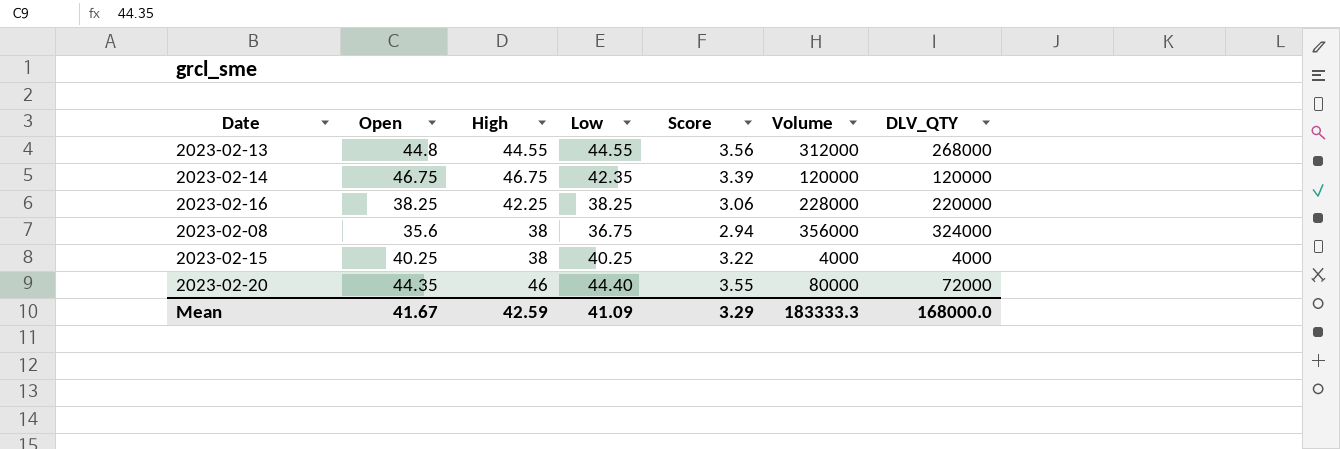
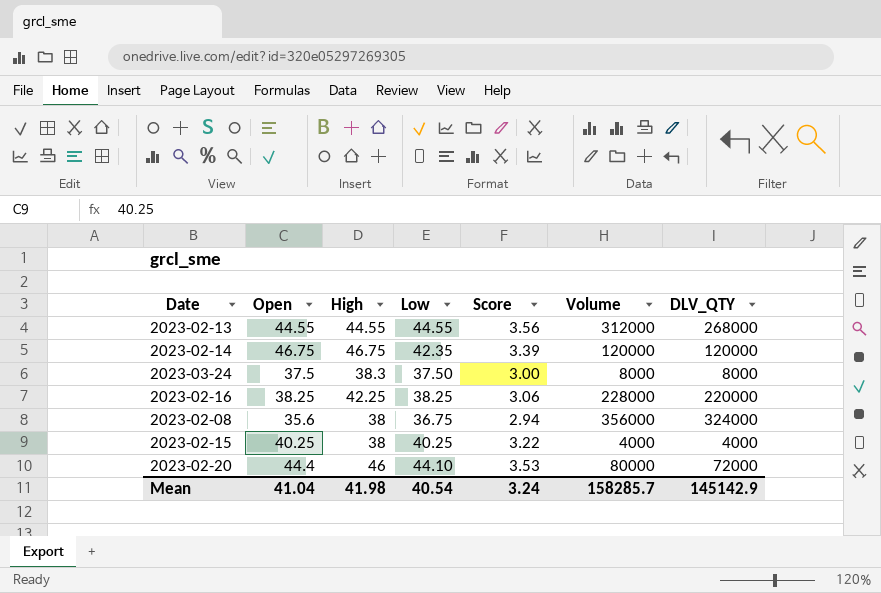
2023-02-13 | Open: 44.8 -> 44.55
row 2023-03-24: none -> 37.5 | 38.3 | 37.50 | 3.00 | 8000 | 8000
2023-02-20 | Open: 44.35 -> 44.4
2023-02-20 | Low: 44.40 -> 44.10
2023-02-20 | Score: 3.55 -> 3.53
Mean | Open: 41.67 -> 41.04
Mean | High: 42.59 -> 41.98
Mean | Low: 41.09 -> 40.54
Mean | Score: 3.29 -> 3.24
Mean | Volume: 183333.3 -> 158285.7
Mean | DLV_QTY: 168000.0 -> 145142.9

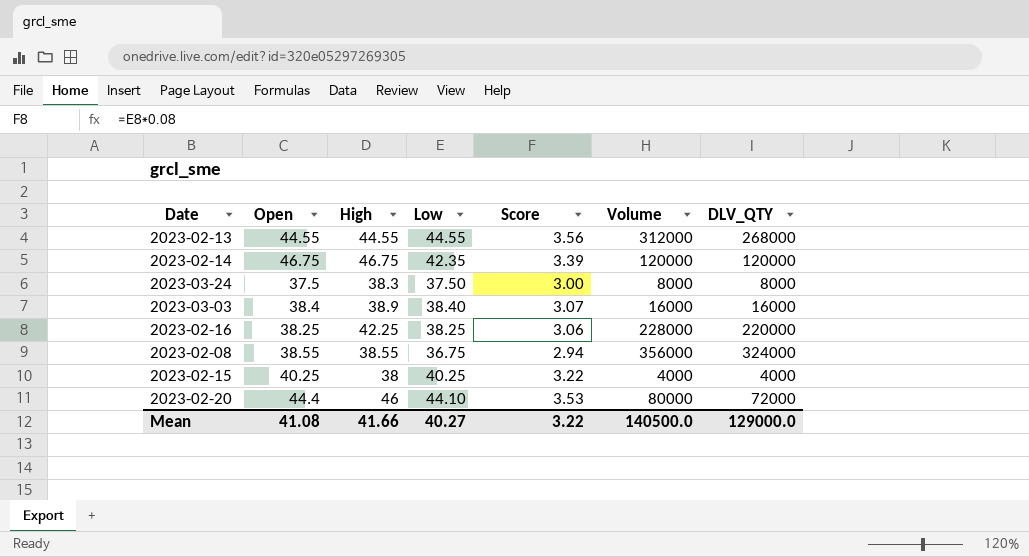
row 2023-03-03: none -> 38.4 | 38.9 | 38.40 | 3.07 | 16000 | 16000
2023-02-08 | Open: 35.6 -> 38.55
2023-02-08 | High: 38 -> 38.55
Mean | Open: 41.04 -> 41.08
Mean | High: 41.98 -> 41.66
Mean | Low: 40.54 -> 40.27
Mean | Score: 3.24 -> 3.22
Mean | Volume: 158285.7 -> 140500.0
Mean | DLV_QTY: 145142.9 -> 129000.0

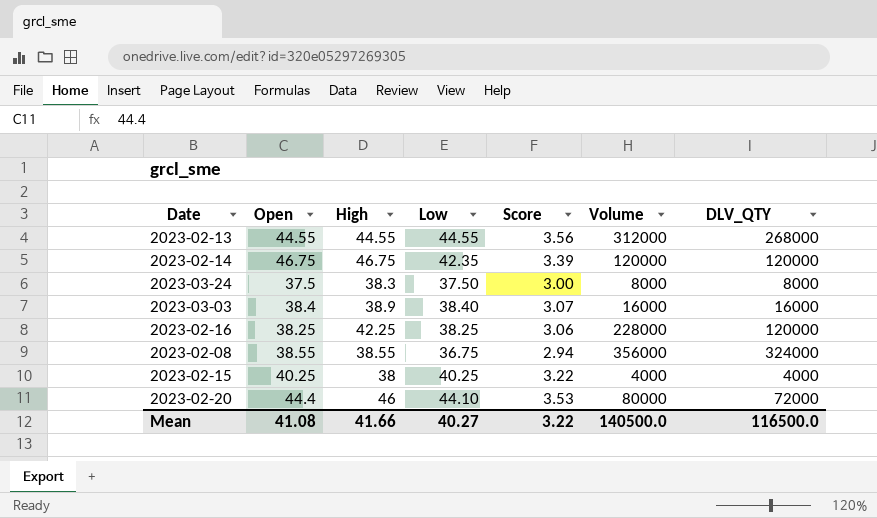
2023-02-16 | DLV_QTY: 220000 -> 120000
Mean | DLV_QTY: 129000.0 -> 116500.0

